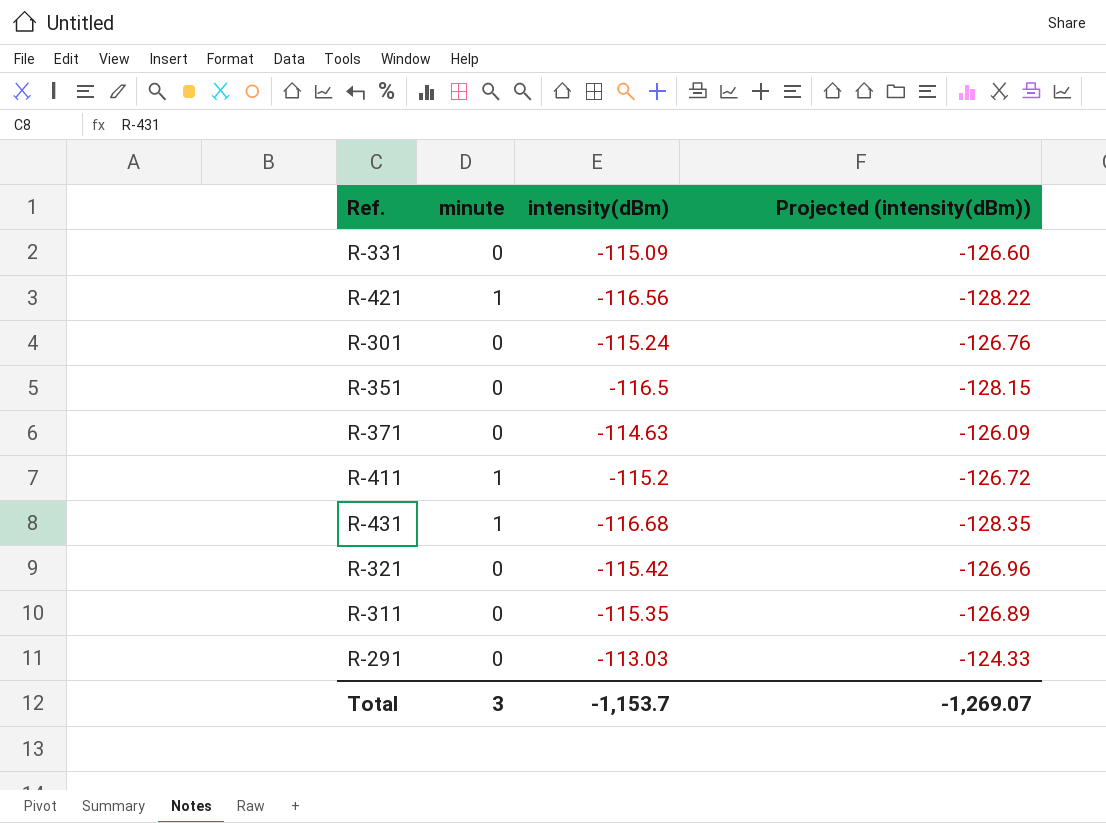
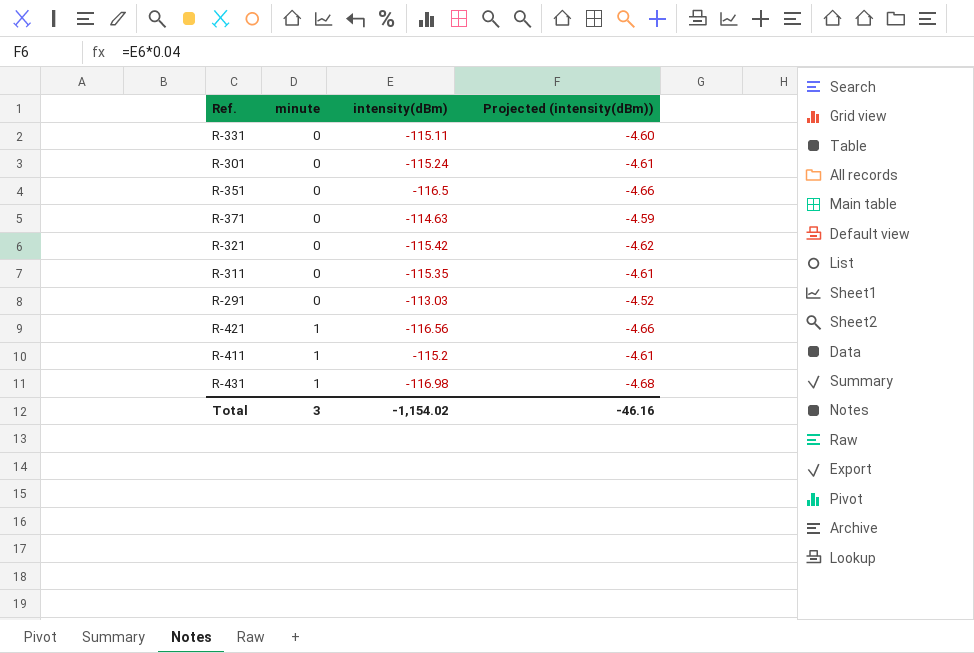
row order: none -> minute ascending
column Projected (intensity(dBm)) | formula: [intensity(dBm)] * 1.1 -> [intensity(dBm)] * 0.04
R-331 | intensity(dBm): -115.09 -> -115.11
R-431 | intensity(dBm): -116.68 -> -116.98
Total | intensity(dBm): -1,153.7 -> -1,154.02
Total | Projected (intensity(dBm)): -1,269.07 -> -46.16

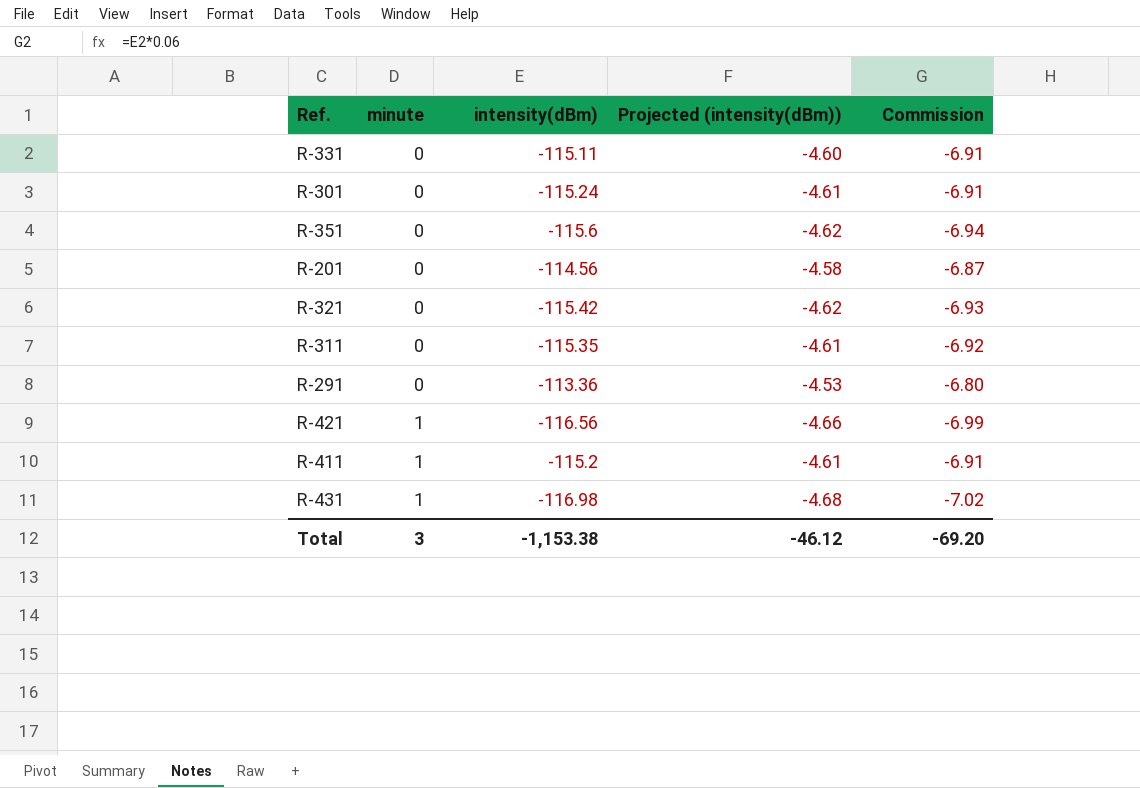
column Commission | formula: none -> [intensity(dBm)] * 0.06
row R-371: 0 | -114.63 | -4.59 -> none
R-351 | intensity(dBm): -116.5 -> -115.6
R-351 | Projected (intensity(dBm)): -4.66 -> -4.62
row R-201: none -> 0 | -114.56 | -4.58 | -6.87
R-291 | intensity(dBm): -113.03 -> -113.36
R-291 | Projected (intensity(dBm)): -4.52 -> -4.53
Total | intensity(dBm): -1,154.02 -> -1,153.38
Total | Projected (intensity(dBm)): -46.16 -> -46.12

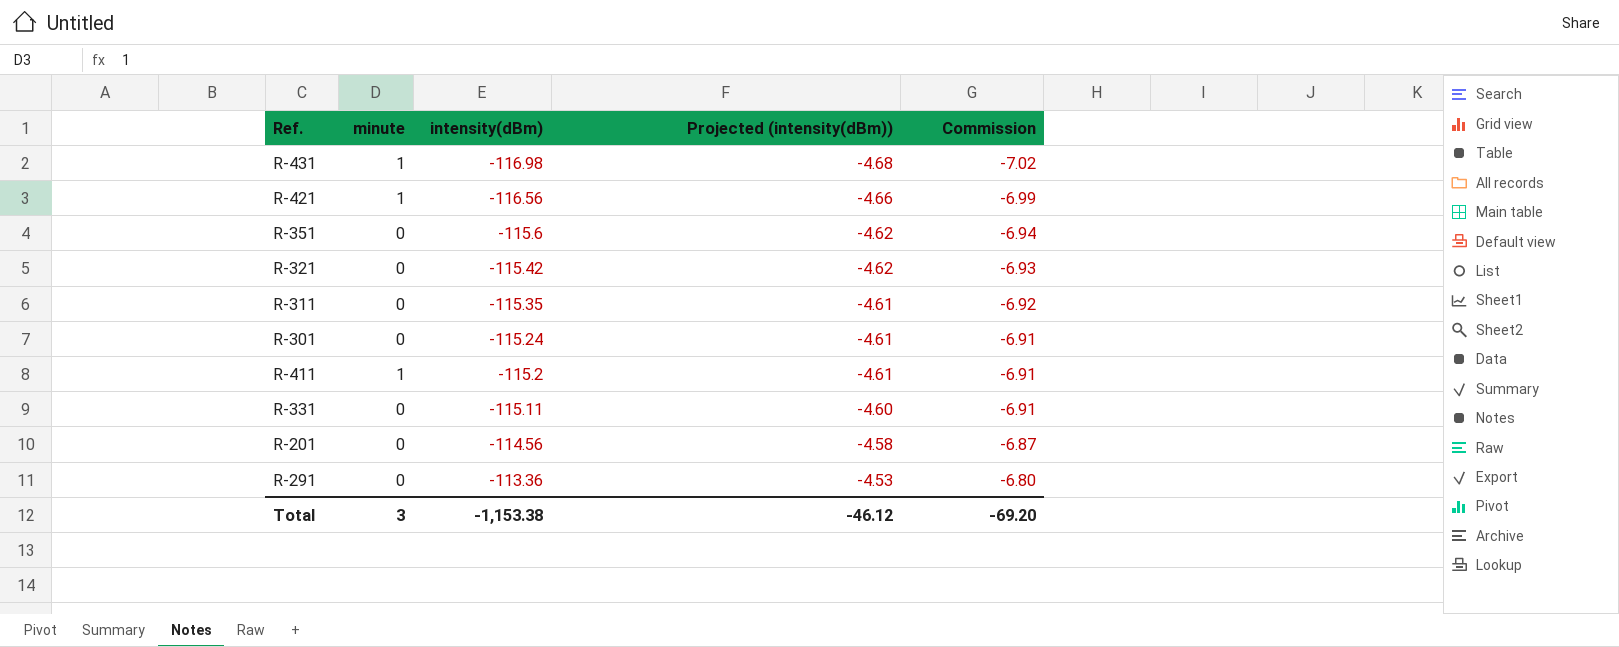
row order: minute ascending -> intensity(dBm) ascending

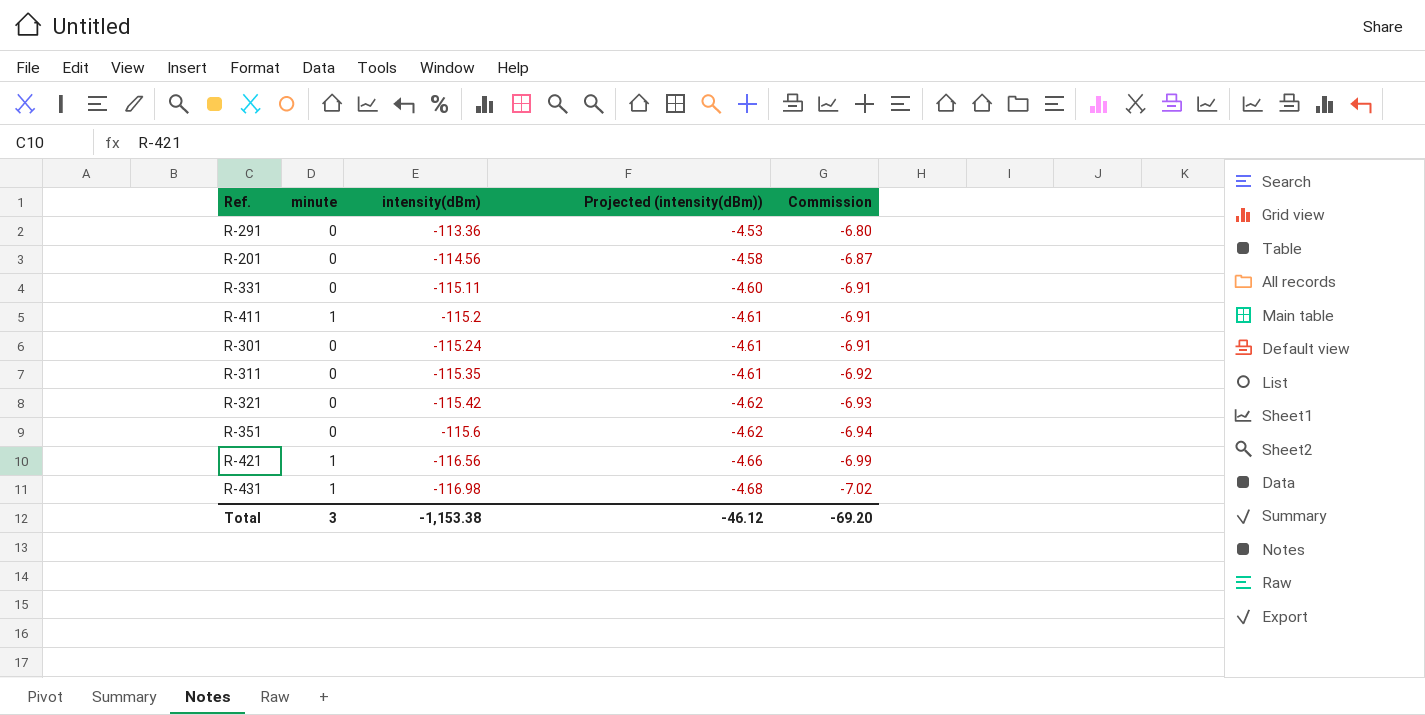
row order: intensity(dBm) ascending -> intensity(dBm) descending

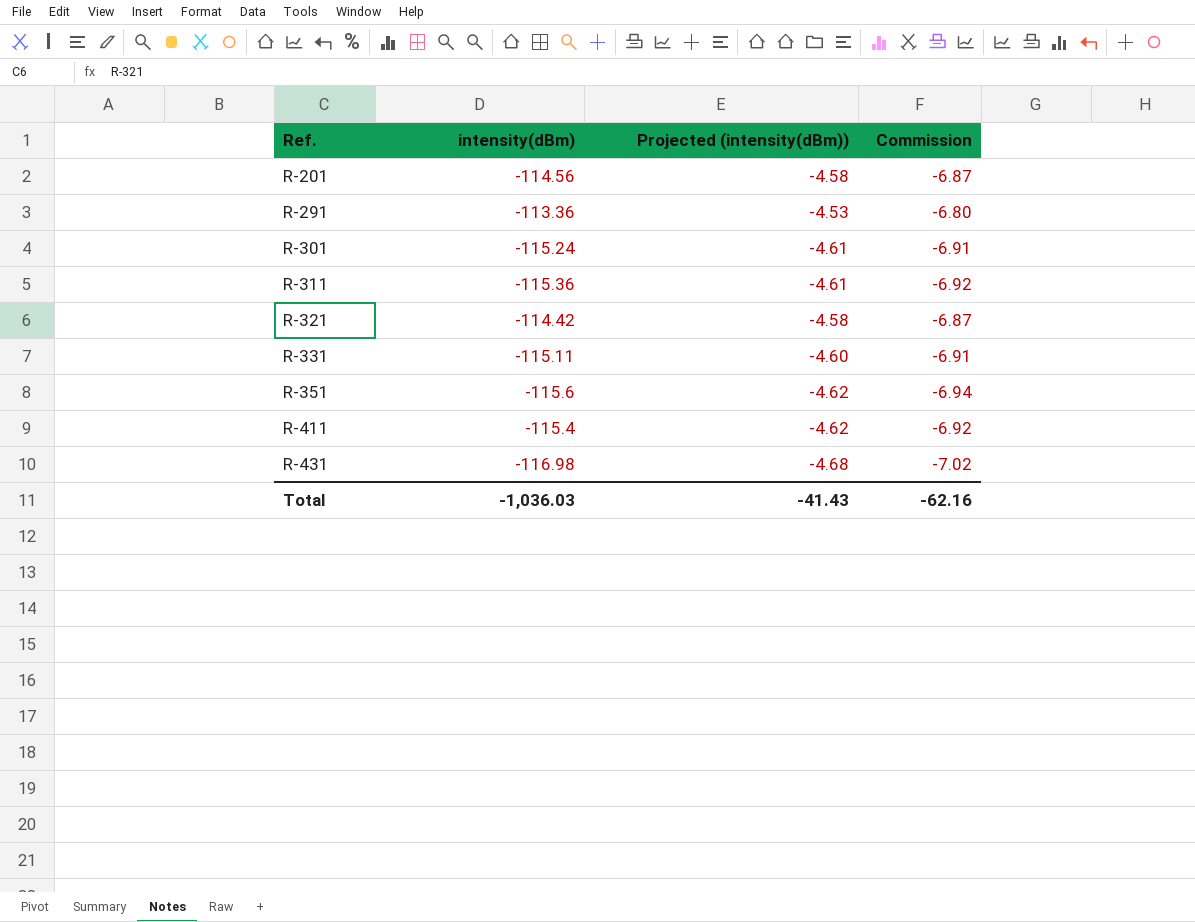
row order: intensity(dBm) descending -> Ref. ascending
column minute | position: 2 -> none
row R-421: 1 | -116.56 | -4.66 | -6.99 -> none
R-311 | intensity(dBm): -115.35 -> -115.36
R-321 | intensity(dBm): -115.42 -> -114.42
R-321 | Projected (intensity(dBm)): -4.62 -> -4.58
R-321 | Commission: -6.93 -> -6.87
R-411 | intensity(dBm): -115.2 -> -115.4
R-411 | Projected (intensity(dBm)): -4.61 -> -4.62
R-411 | Commission: -6.91 -> -6.92
Total | intensity(dBm): -1,153.38 -> -1,036.03
Total | Projected (intensity(dBm)): -46.12 -> -41.43
Total | Commission: -69.20 -> -62.16

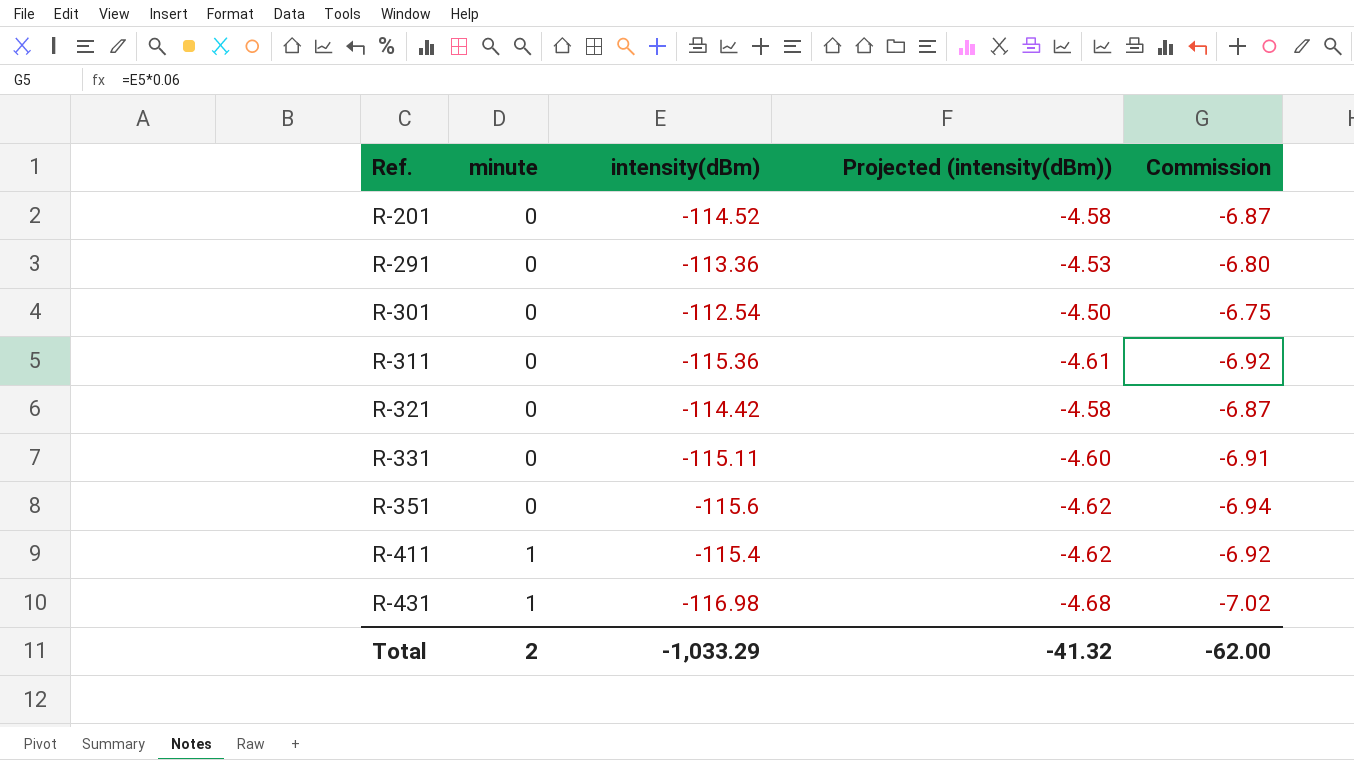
column minute | position: none -> 2
R-201 | intensity(dBm): -114.56 -> -114.52
R-301 | intensity(dBm): -115.24 -> -112.54
R-301 | Projected (intensity(dBm)): -4.61 -> -4.50
R-301 | Commission: -6.91 -> -6.75
Total | intensity(dBm): -1,036.03 -> -1,033.29
Total | Projected (intensity(dBm)): -41.43 -> -41.32
Total | Commission: -62.16 -> -62.00

